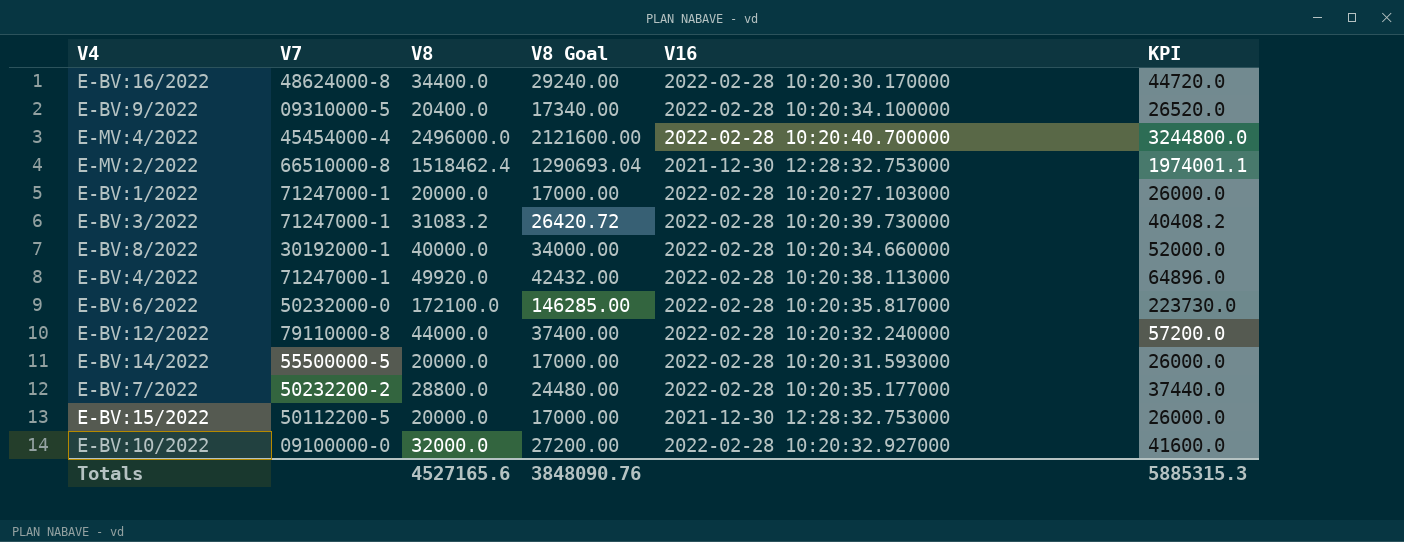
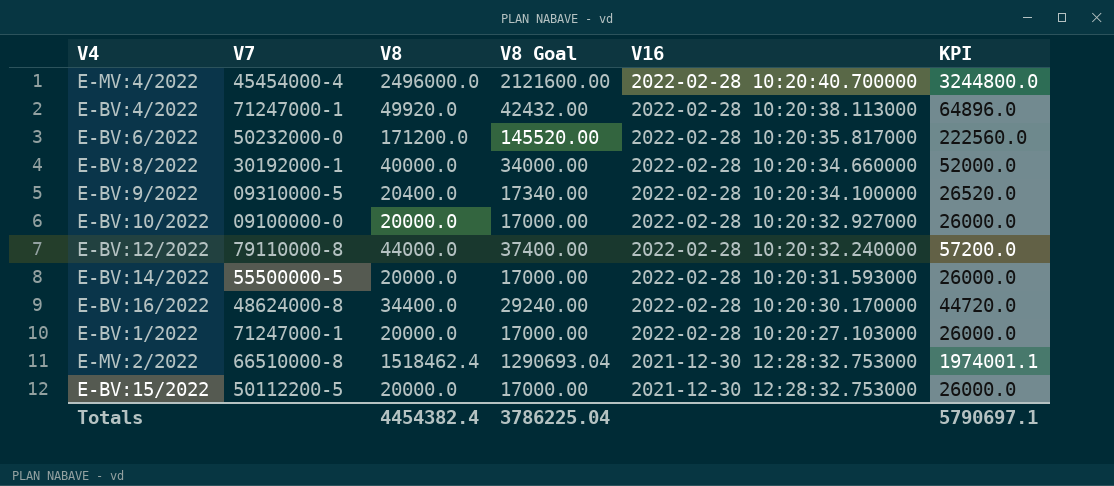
row order: none -> V16 descending
row E-BV:3/2022: 71247000-1 | 31083.2 | 26420.72 | 2022-02-28 10:20:39.730000 | 40408.2 -> none
row E-BV:7/2022: 50232200-2 | 28800.0 | 24480.00 | 2022-02-28 10:20:35.177000 | 37440.0 -> none
E-BV:6/2022 | V8: 172100.0 -> 171200.0
E-BV:6/2022 | V8 Goal: 146285.00 -> 145520.00
E-BV:6/2022 | KPI: 223730.0 -> 222560.0
E-BV:10/2022 | V8: 32000.0 -> 20000.0
E-BV:10/2022 | V8 Goal: 27200.00 -> 17000.00
E-BV:10/2022 | KPI: 41600.0 -> 26000.0
Totals | V8: 4527165.6 -> 4454382.4
Totals | V8 Goal: 3848090.76 -> 3786225.04
Totals | KPI: 5885315.3 -> 5790697.1

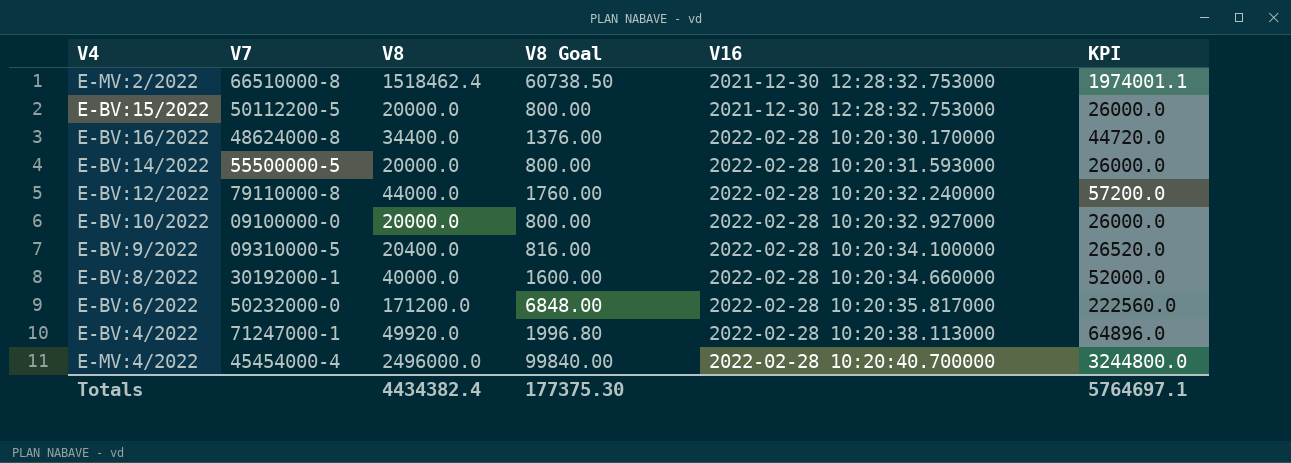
row order: V16 descending -> V16 ascending
column V8 Goal | formula: [V8] * 0.85 -> [V8] * 0.04
row E-BV:1/2022: 71247000-1 | 20000.0 | 17000.00 | 2022-02-28 10:20:27.103000 | 26000.0 -> none
Totals | V8: 4454382.4 -> 4434382.4
Totals | V8 Goal: 3786225.04 -> 177375.30
Totals | KPI: 5790697.1 -> 5764697.1

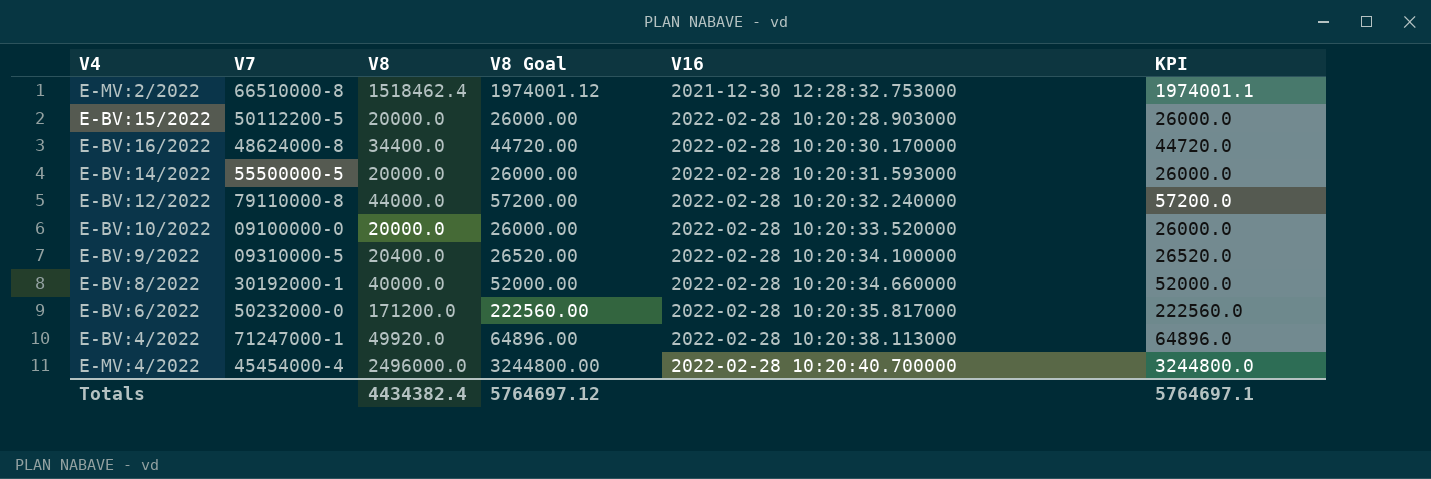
column V8 Goal | formula: [V8] * 0.04 -> [V8] * 1.3
E-BV:15/2022 | V16: 2021-12-30 12:28:32.753000 -> 2022-02-28 10:20:28.903000
E-BV:10/2022 | V16: 2022-02-28 10:20:32.927000 -> 2022-02-28 10:20:33.520000
Totals | V8 Goal: 177375.30 -> 5764697.12

